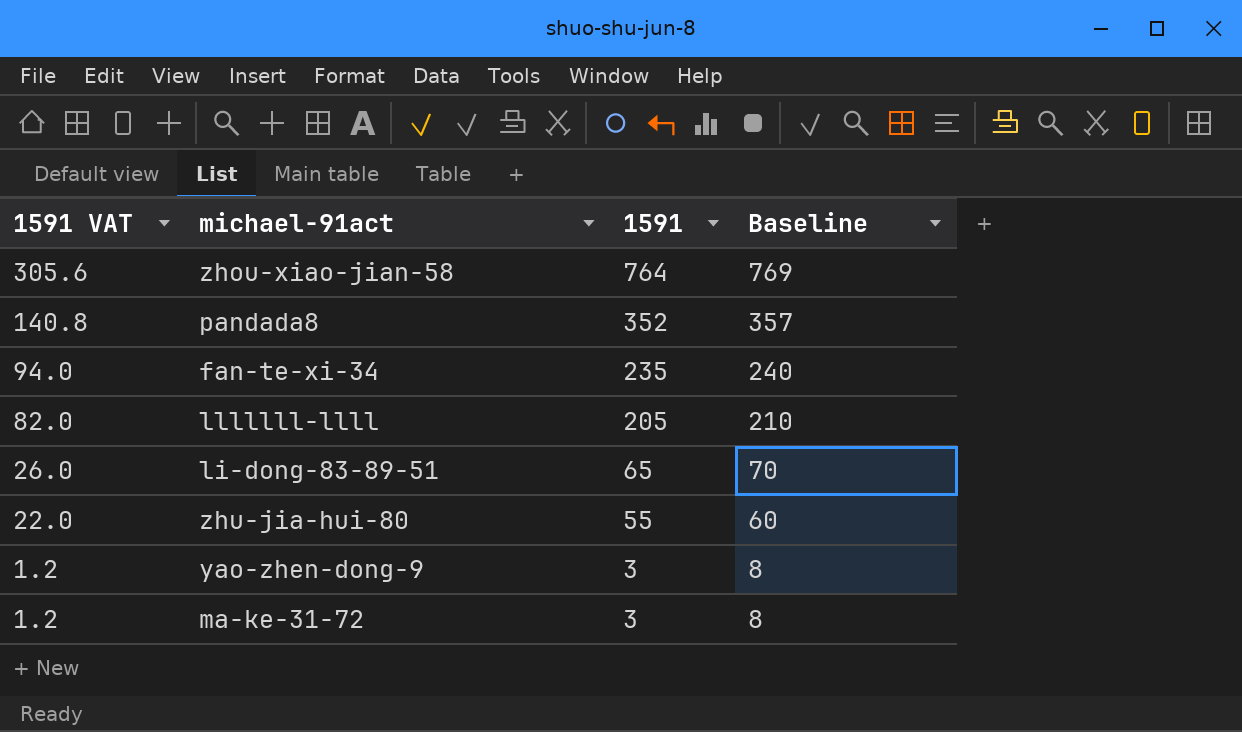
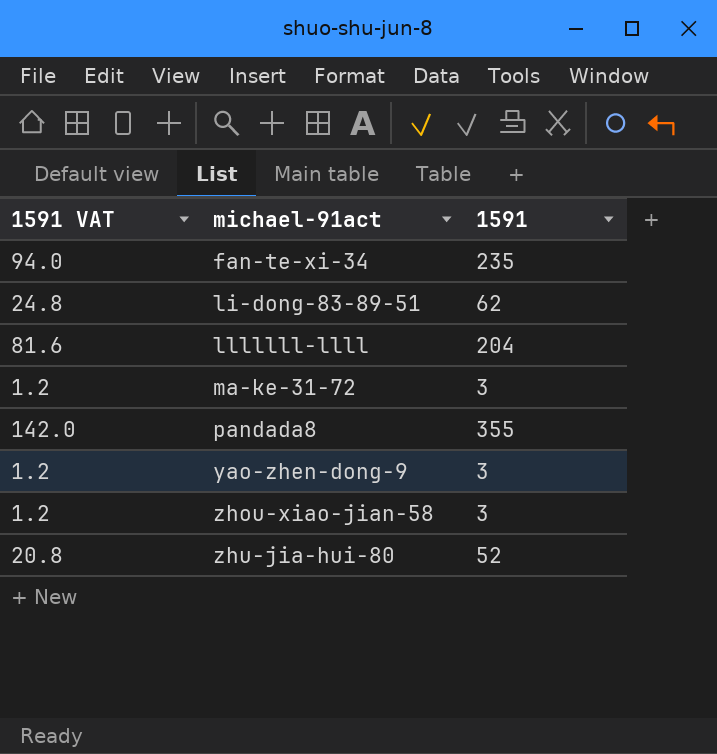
row order: 1591 VAT descending -> michael-91act ascending
column Baseline | formula: [1591] + 5 -> none
li-dong-83-89-51 | 1591 VAT: 26.0 -> 24.8
li-dong-83-89-51 | 1591: 65 -> 62
lllllll-llll | 1591 VAT: 82.0 -> 81.6
lllllll-llll | 1591: 205 -> 204
pandada8 | 1591 VAT: 140.8 -> 142.0
pandada8 | 1591: 352 -> 355
zhou-xiao-jian-58 | 1591 VAT: 305.6 -> 1.2
zhou-xiao-jian-58 | 1591: 764 -> 3
zhu-jia-hui-80 | 1591 VAT: 22.0 -> 20.8
zhu-jia-hui-80 | 1591: 55 -> 52

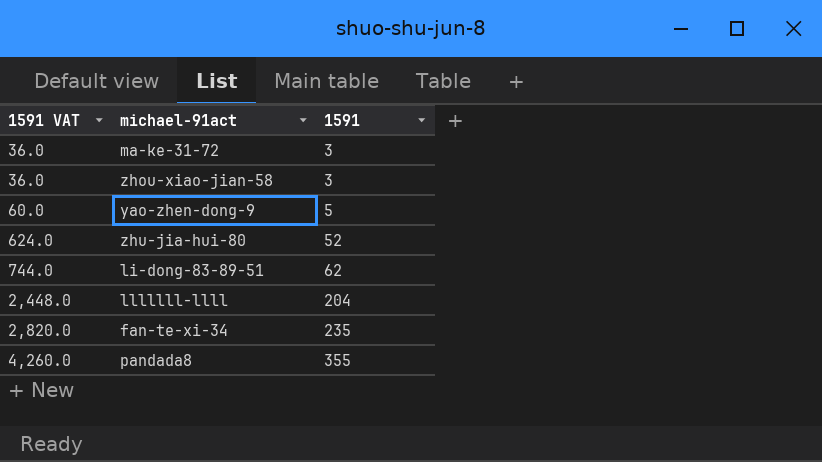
row order: michael-91act ascending -> 1591 VAT ascending
column 1591 VAT | formula: [1591] * 0.4 -> [1591] * 12
yao-zhen-dong-9 | 1591: 3 -> 5

